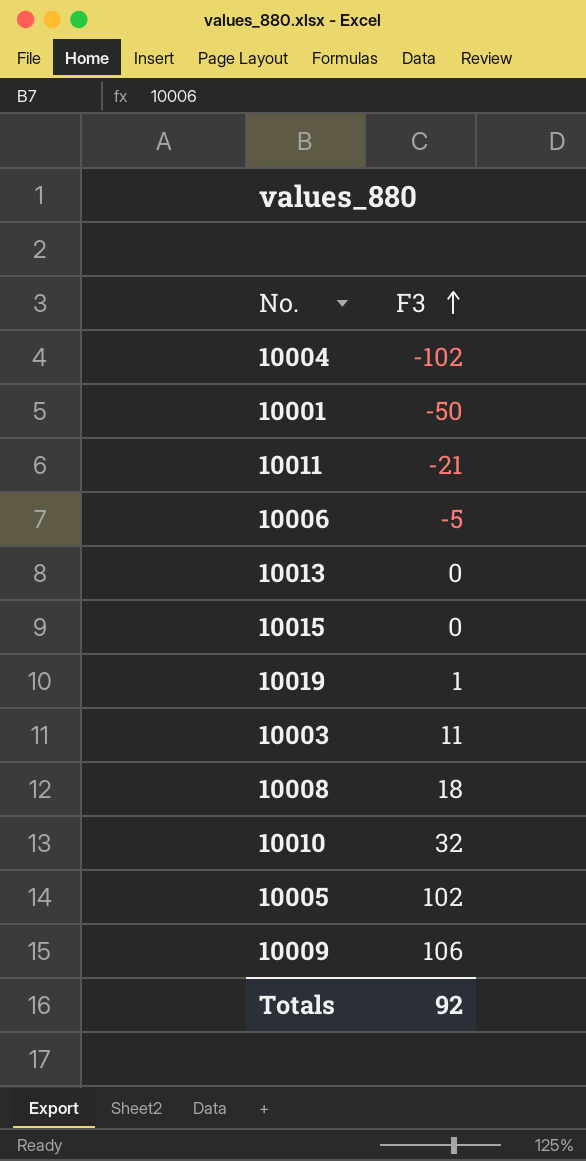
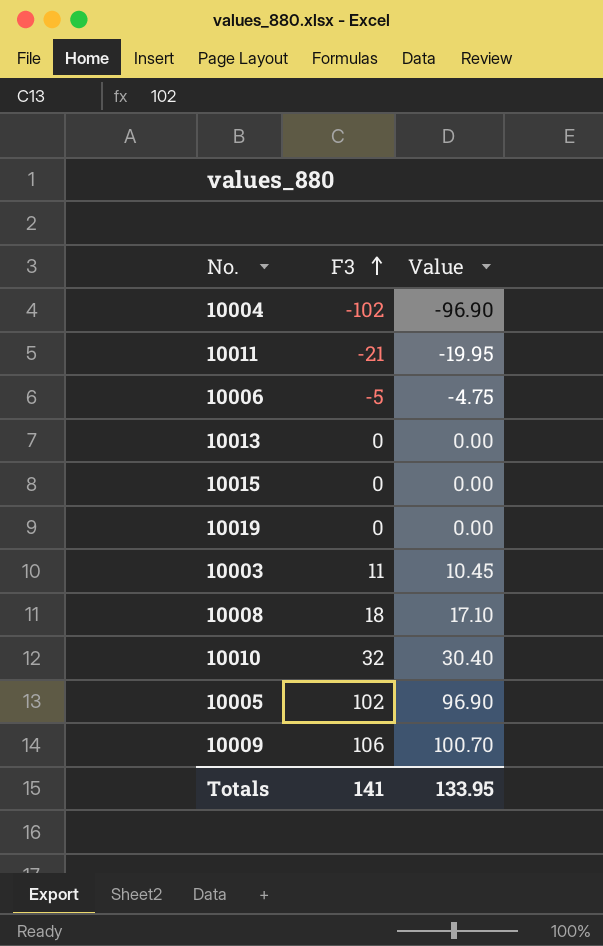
column Value | formula: none -> [F3] * 0.95
row 10001: -50 -> none
10019 | F3: 1 -> 0
Totals | F3: 92 -> 141

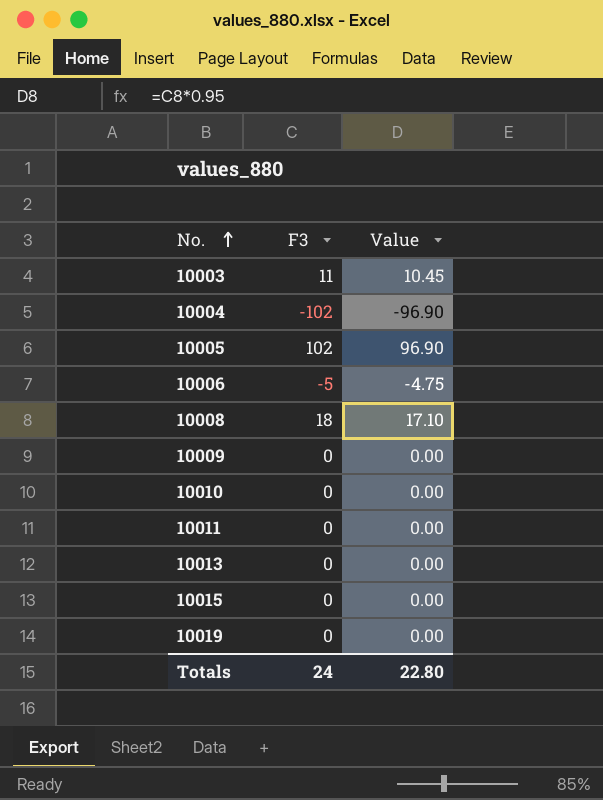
row order: F3 ascending -> No. ascending
10009 | F3: 106 -> 0
10009 | Value: 100.70 -> 0.00
10010 | F3: 32 -> 0
10010 | Value: 30.40 -> 0.00
10011 | F3: -21 -> 0
10011 | Value: -19.95 -> 0.00
Totals | F3: 141 -> 24
Totals | Value: 133.95 -> 22.80

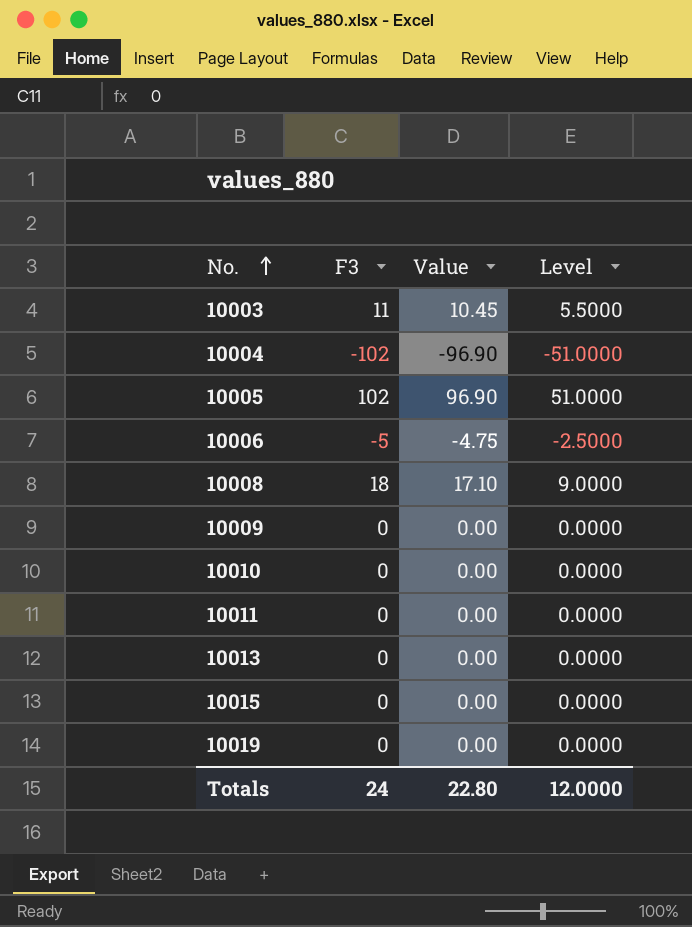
column Level | formula: none -> [F3] * 0.5

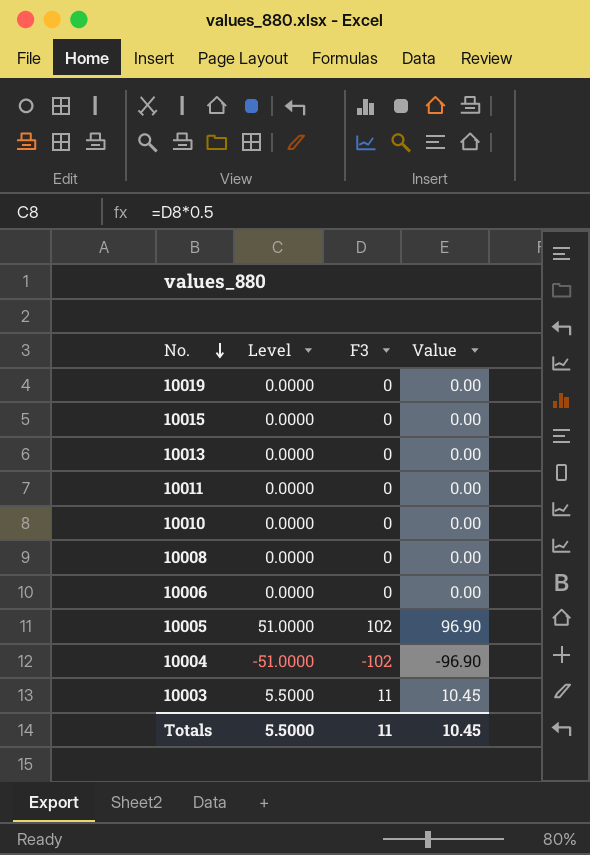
row order: No. ascending -> No. descending
column Level | position: 4 -> 2
row 10009: 0 | 0.00 | 0.0000 -> none
10008 | Level: 9.0000 -> 0.0000
10008 | F3: 18 -> 0
10008 | Value: 17.10 -> 0.00
10006 | Level: -2.5000 -> 0.0000
10006 | F3: -5 -> 0
10006 | Value: -4.75 -> 0.00
Totals | Level: 12.0000 -> 5.5000
Totals | F3: 24 -> 11
Totals | Value: 22.80 -> 10.45

